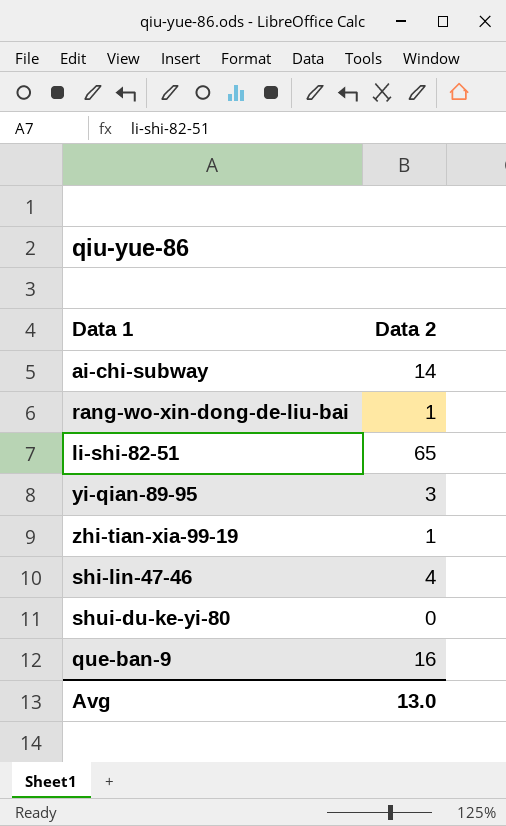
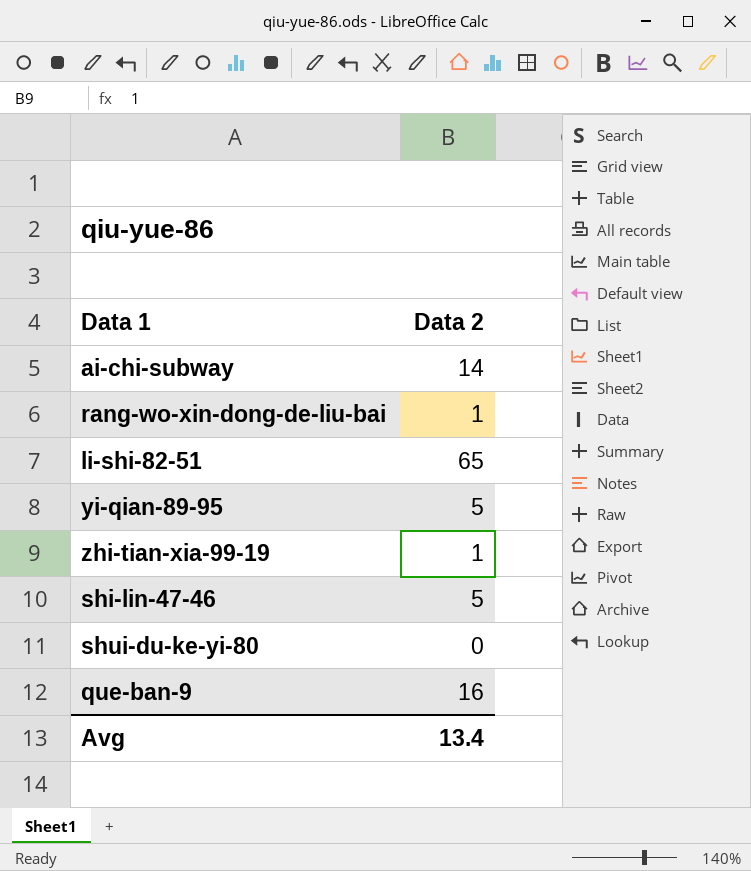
yi-qian-89-95 | Data 2: 3 -> 5
shi-lin-47-46 | Data 2: 4 -> 5
Avg | Data 2: 13.0 -> 13.4

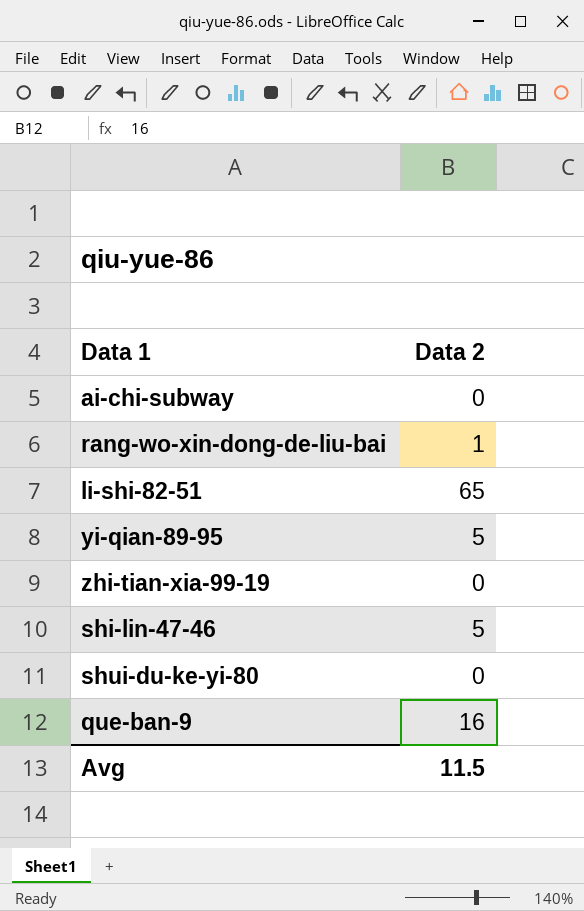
ai-chi-subway | Data 2: 14 -> 0
zhi-tian-xia-99-19 | Data 2: 1 -> 0
Avg | Data 2: 13.4 -> 11.5

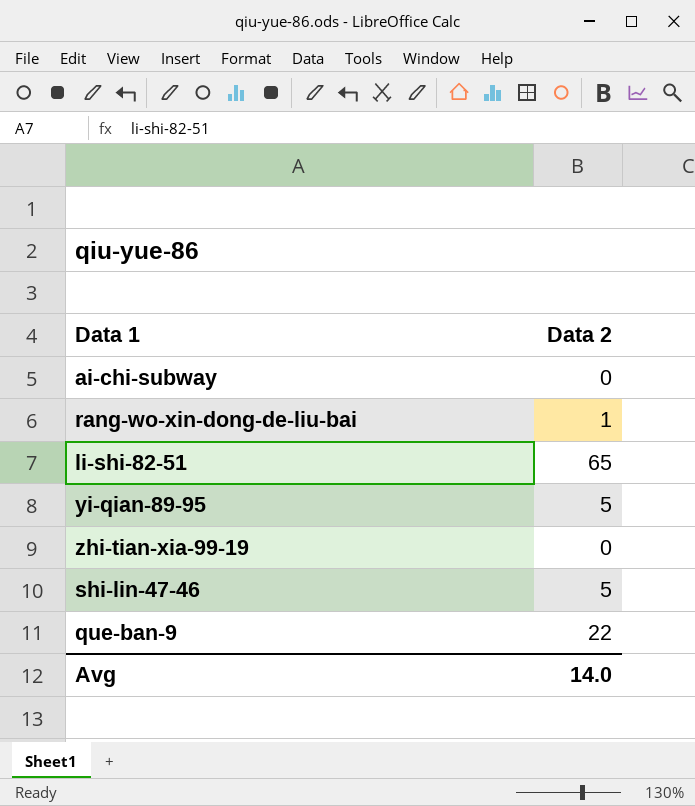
row shui-du-ke-yi-80: 0 -> none
que-ban-9 | Data 2: 16 -> 22
Avg | Data 2: 11.5 -> 14.0

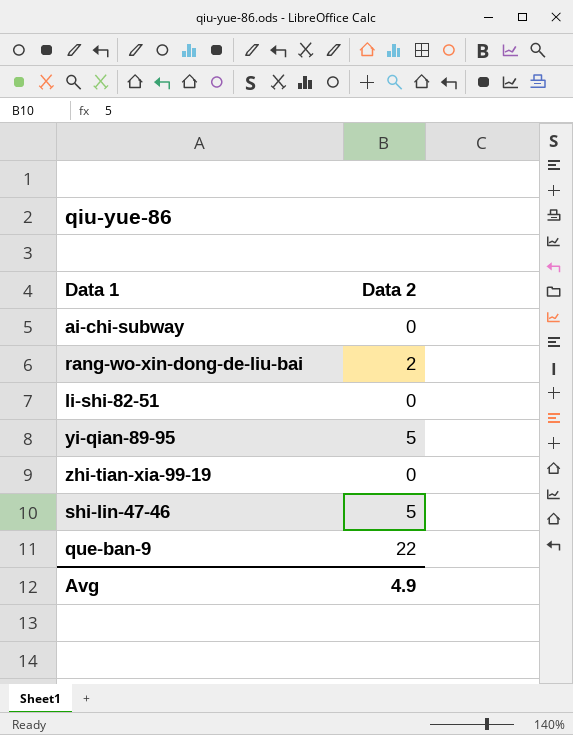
rang-wo-xin-dong-de-liu-bai | Data 2: 1 -> 2
li-shi-82-51 | Data 2: 65 -> 0
Avg | Data 2: 14.0 -> 4.9

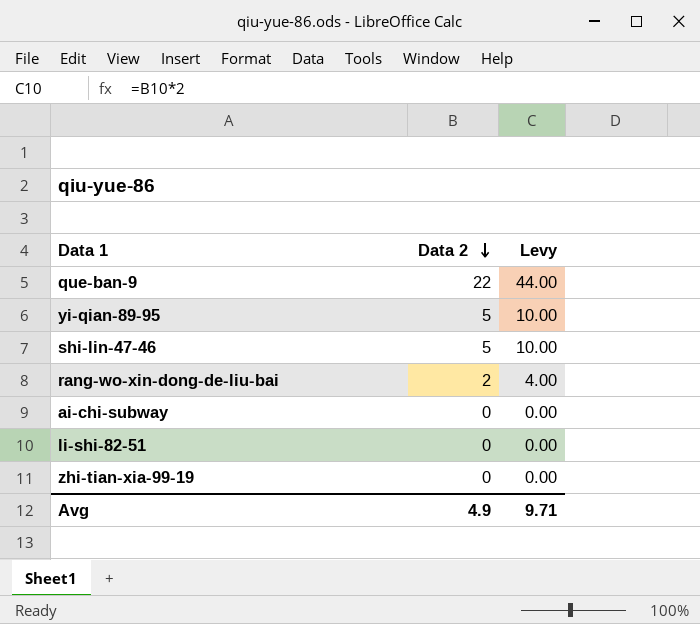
row order: none -> Data 2 descending
column Levy | formula: none -> [Data 2] * 2

